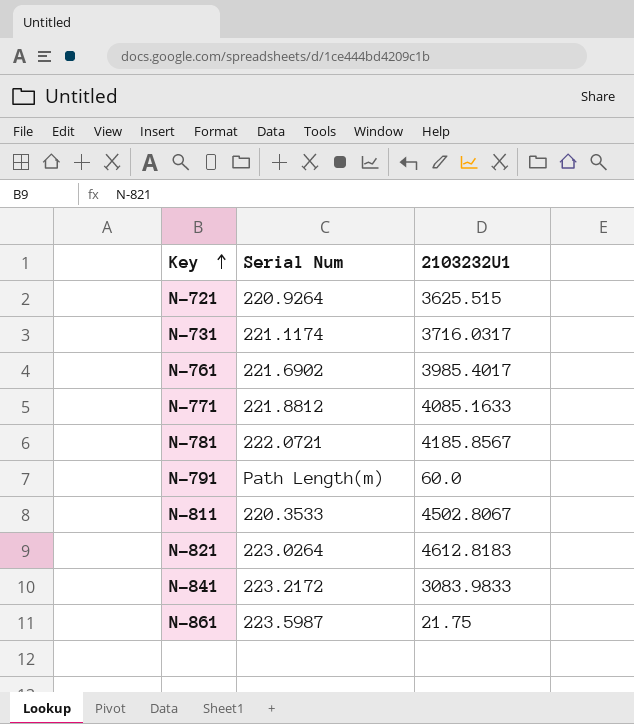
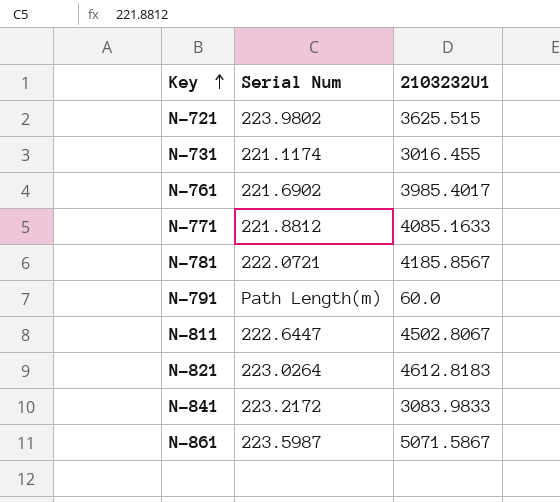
N-721 | Serial Num: 220.9264 -> 223.9802
N-731 | 2103232U1: 3716.0317 -> 3016.455
N-811 | Serial Num: 220.3533 -> 222.6447
N-861 | 2103232U1: 21.75 -> 5071.5867

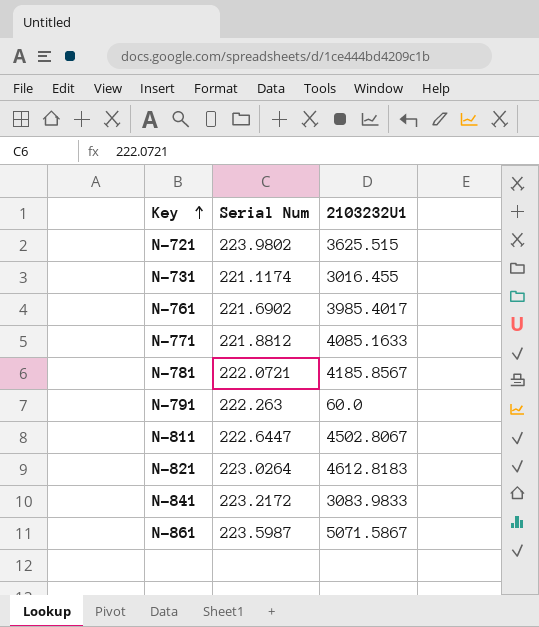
N-791 | Serial Num: Path Length(m) -> 222.263

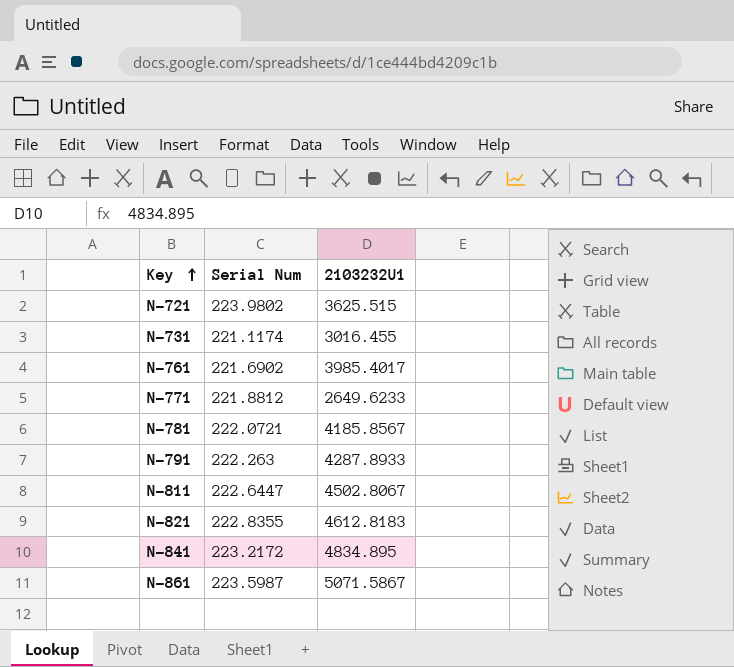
N-771 | 2103232U1: 4085.1633 -> 2649.6233
N-791 | 2103232U1: 60.0 -> 4287.8933
N-821 | Serial Num: 223.0264 -> 222.8355
N-841 | 2103232U1: 3083.9833 -> 4834.895

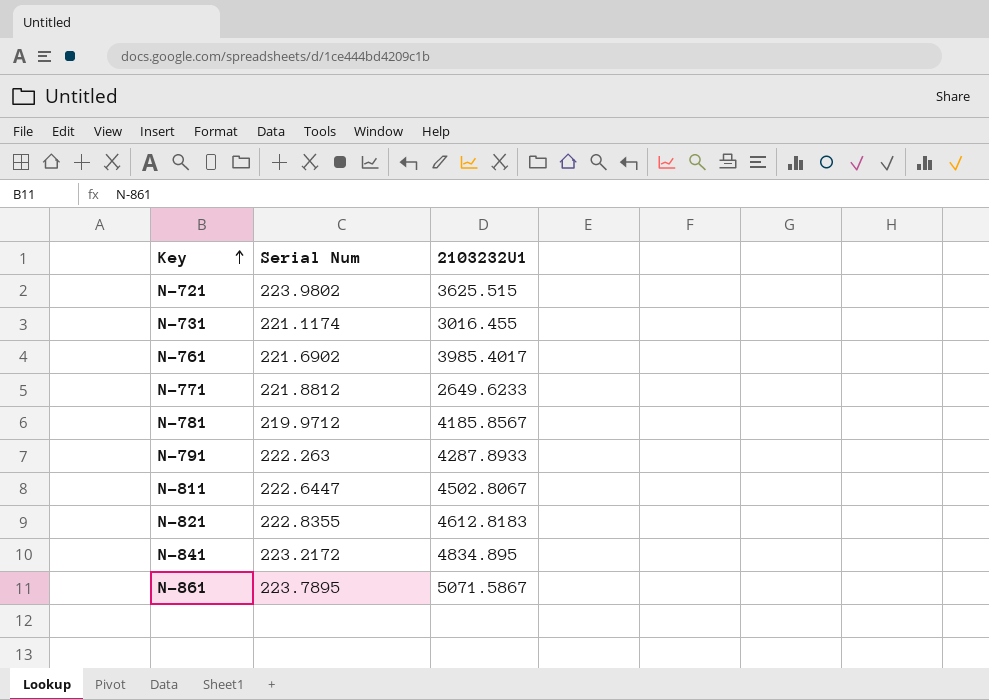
N-781 | Serial Num: 222.0721 -> 219.9712
N-861 | Serial Num: 223.5987 -> 223.7895

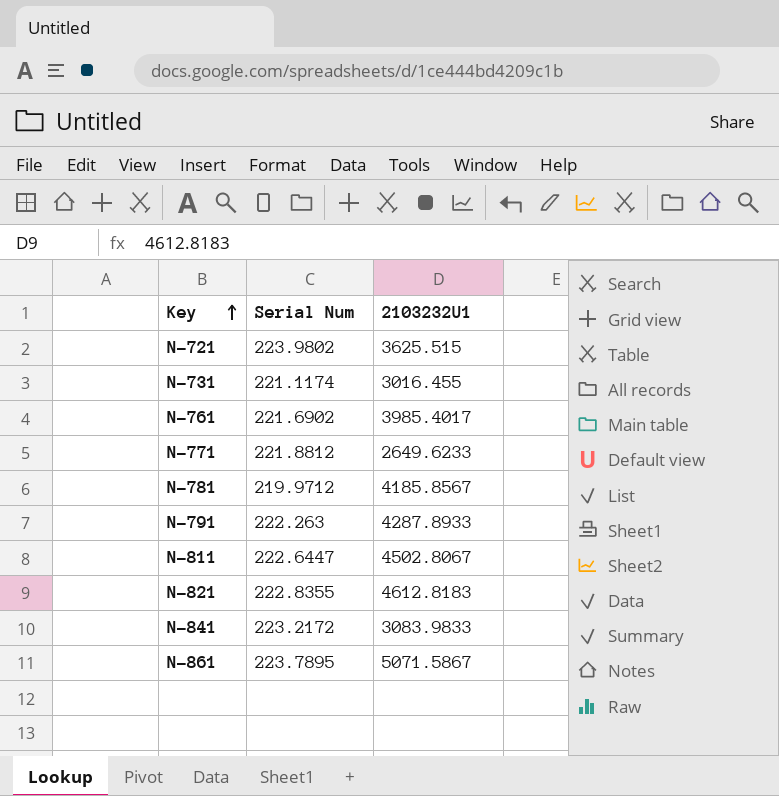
N-841 | 2103232U1: 4834.895 -> 3083.9833

